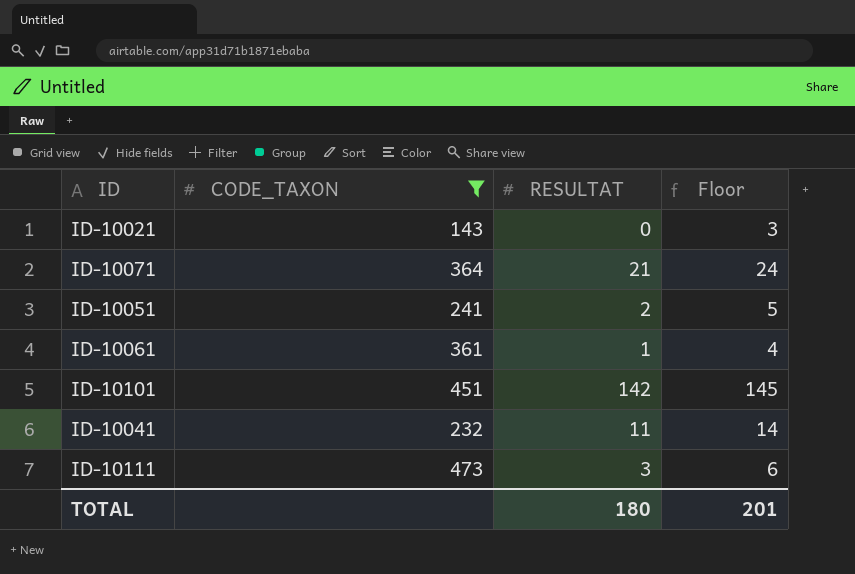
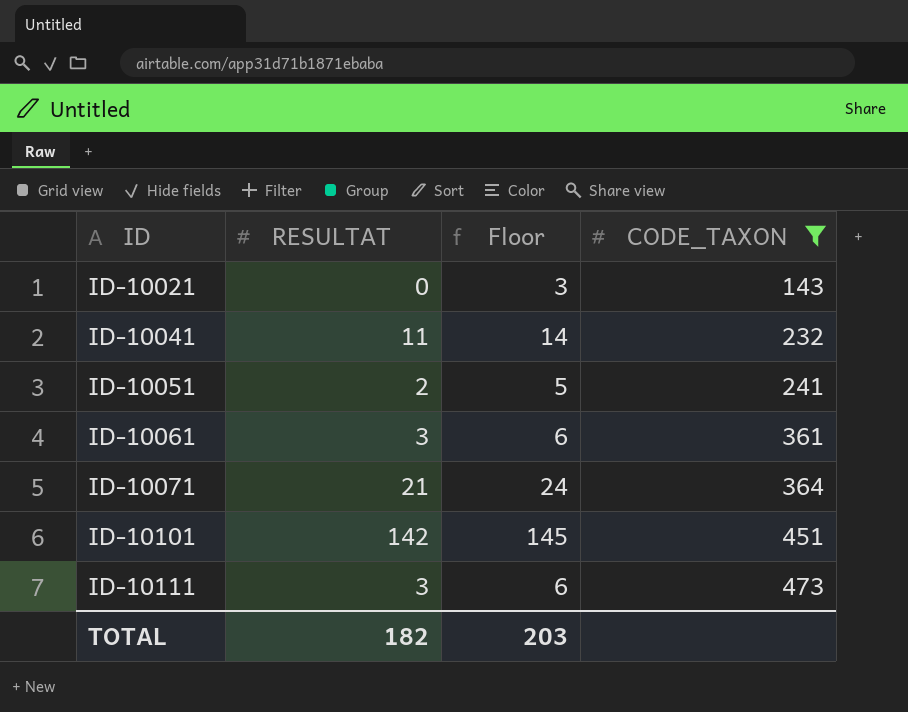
row order: none -> ID ascending
column CODE_TAXON | position: 2 -> 4
ID-10061 | RESULTAT: 1 -> 3
ID-10061 | Floor: 4 -> 6
TOTAL | RESULTAT: 180 -> 182
TOTAL | Floor: 201 -> 203

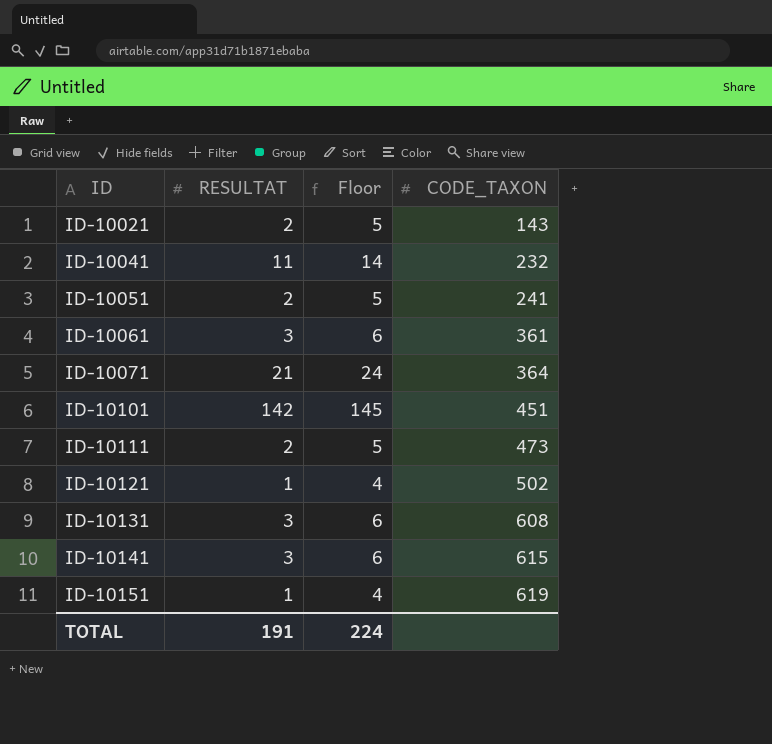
filter: CODE_TAXON <= 473 -> none
ID-10021 | RESULTAT: 0 -> 2
ID-10021 | Floor: 3 -> 5
ID-10111 | RESULTAT: 3 -> 2
ID-10111 | Floor: 6 -> 5
TOTAL | RESULTAT: 182 -> 191
TOTAL | Floor: 203 -> 224

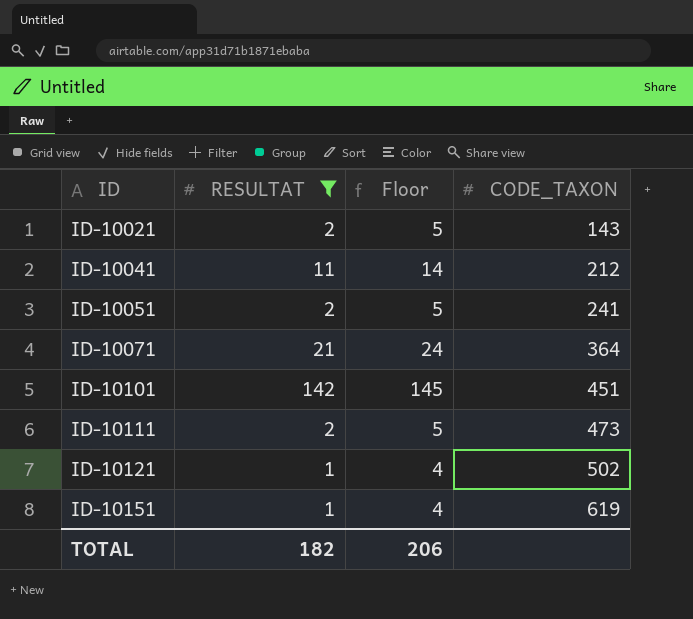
filter: none -> RESULTAT != 3
ID-10041 | CODE_TAXON: 232 -> 212
TOTAL | RESULTAT: 191 -> 182
TOTAL | Floor: 224 -> 206

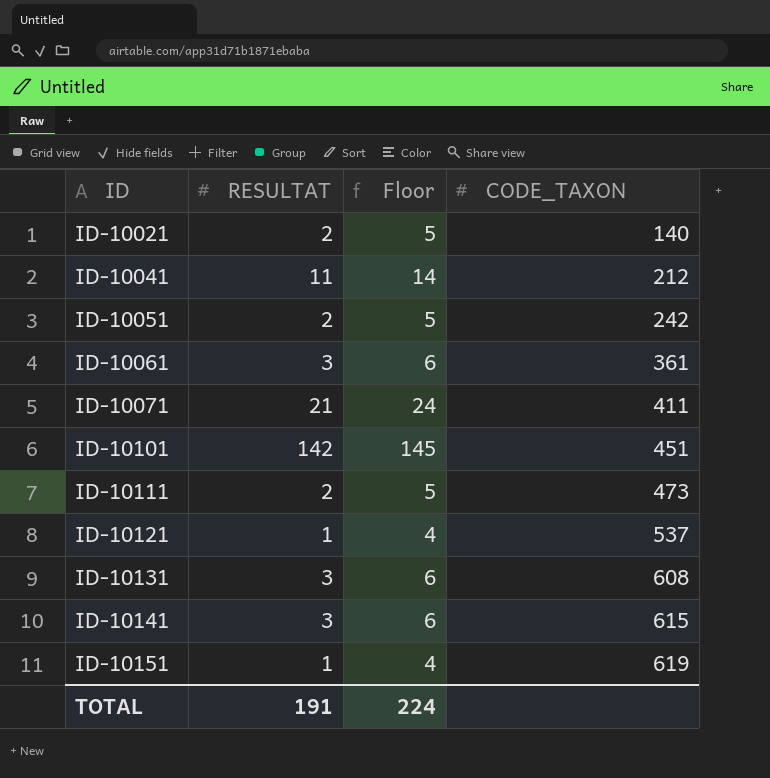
filter: RESULTAT != 3 -> none
ID-10021 | CODE_TAXON: 143 -> 140
ID-10051 | CODE_TAXON: 241 -> 242
ID-10071 | CODE_TAXON: 364 -> 411
ID-10121 | CODE_TAXON: 502 -> 537
TOTAL | RESULTAT: 182 -> 191
TOTAL | Floor: 206 -> 224

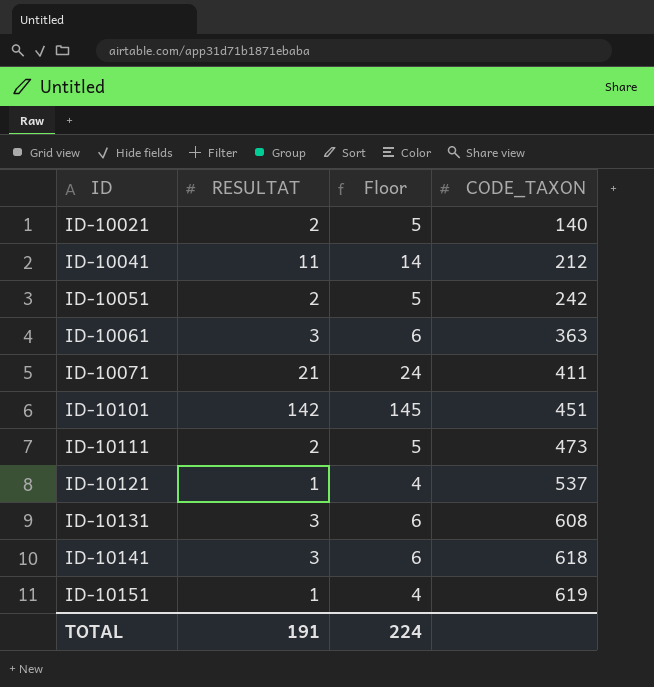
ID-10061 | CODE_TAXON: 361 -> 363
ID-10141 | CODE_TAXON: 615 -> 618

